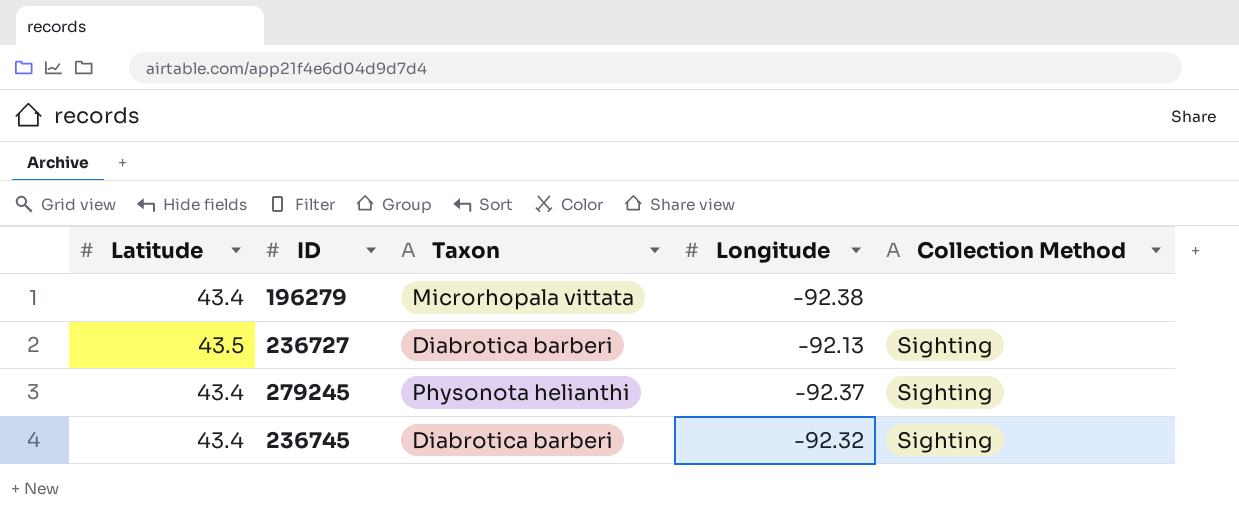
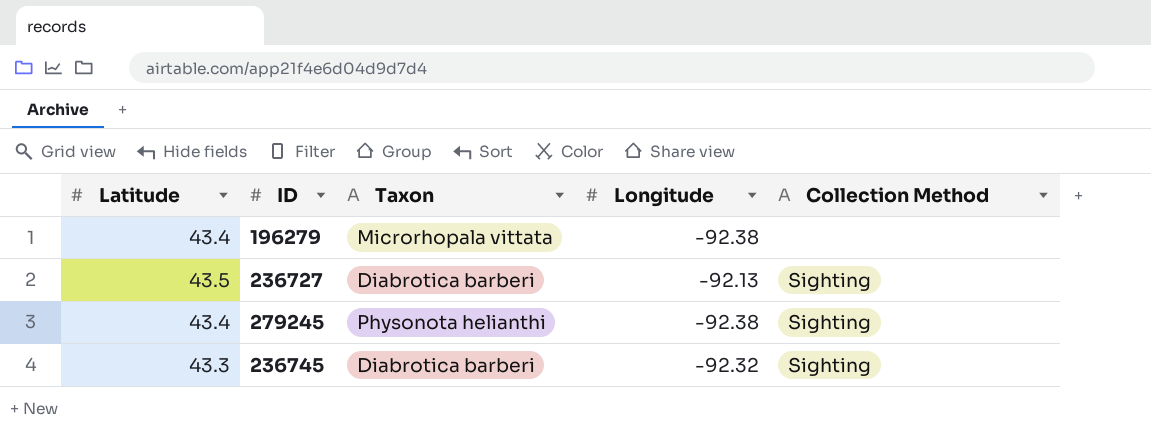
279245 | Longitude: -92.37 -> -92.38
236745 | Latitude: 43.4 -> 43.3

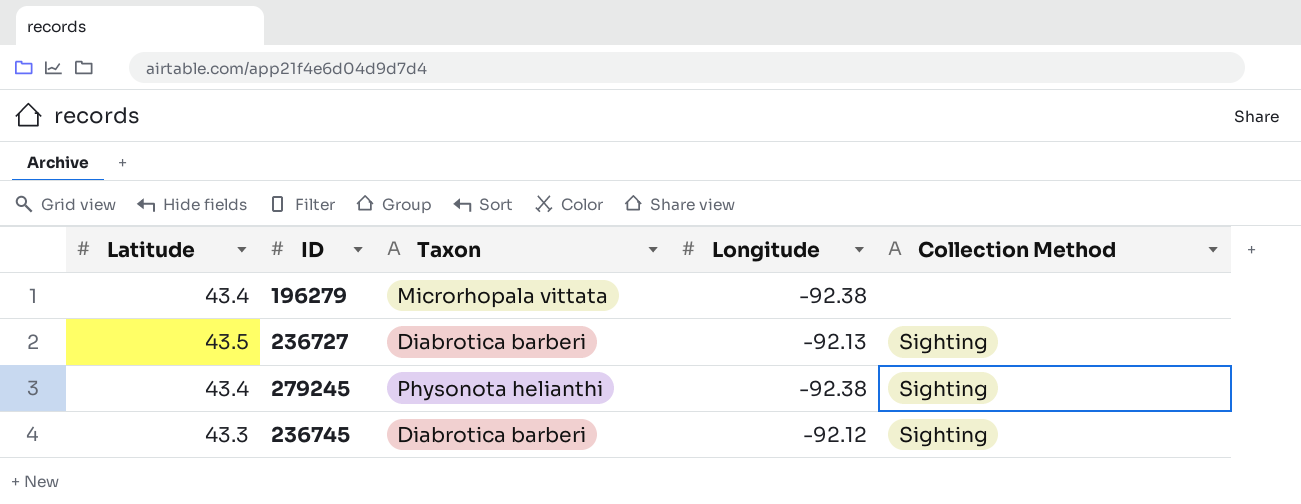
236745 | Longitude: -92.32 -> -92.12

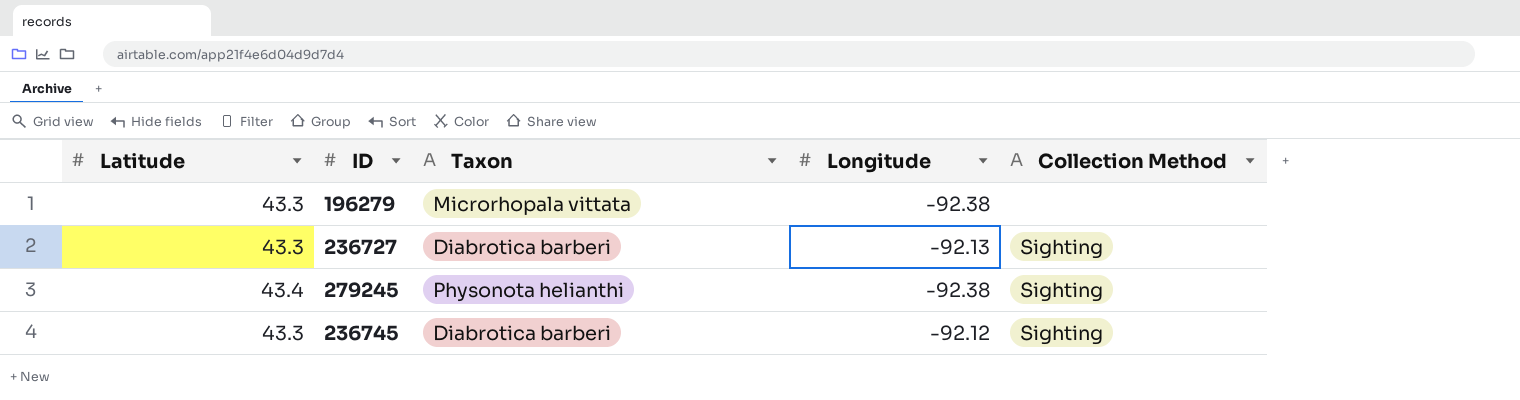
196279 | Latitude: 43.4 -> 43.3
236727 | Latitude: 43.5 -> 43.3

